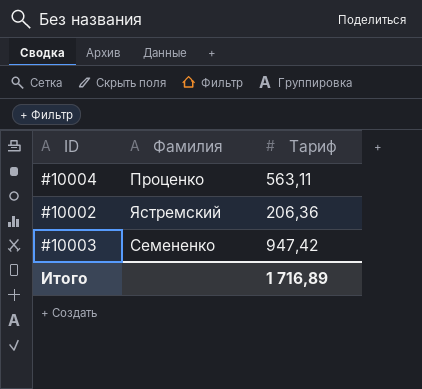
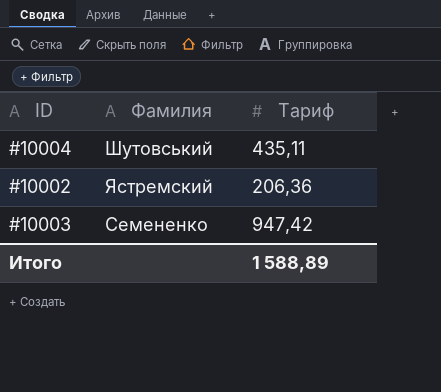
#10004 | Фамилия: Проценко -> Шутовський
#10004 | Тариф: 563,11 -> 435,11
Итого | Тариф: 1 716,89 -> 1 588,89

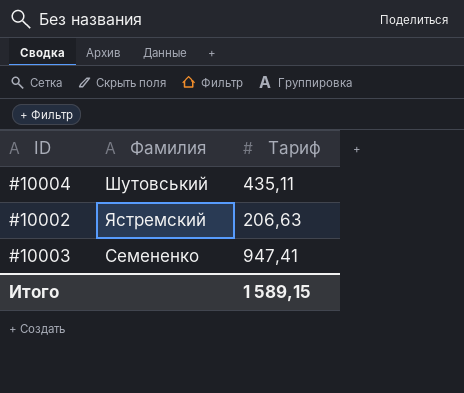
#10002 | Тариф: 206,36 -> 206,63
#10003 | Тариф: 947,42 -> 947,41
Итого | Тариф: 1 588,89 -> 1 589,15

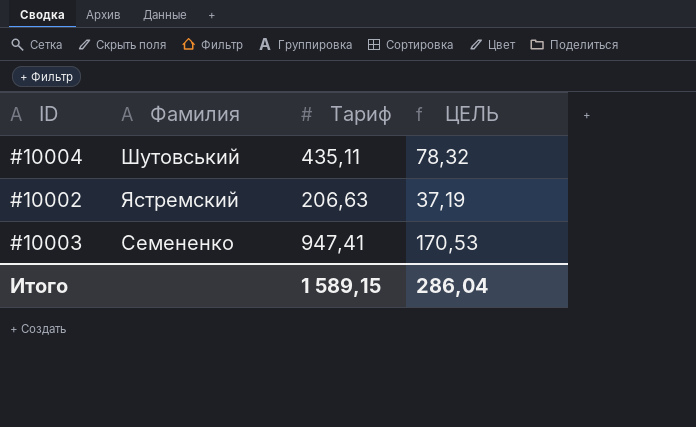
column ЦЕЛЬ | formula: none -> [Тариф] * 0,18

